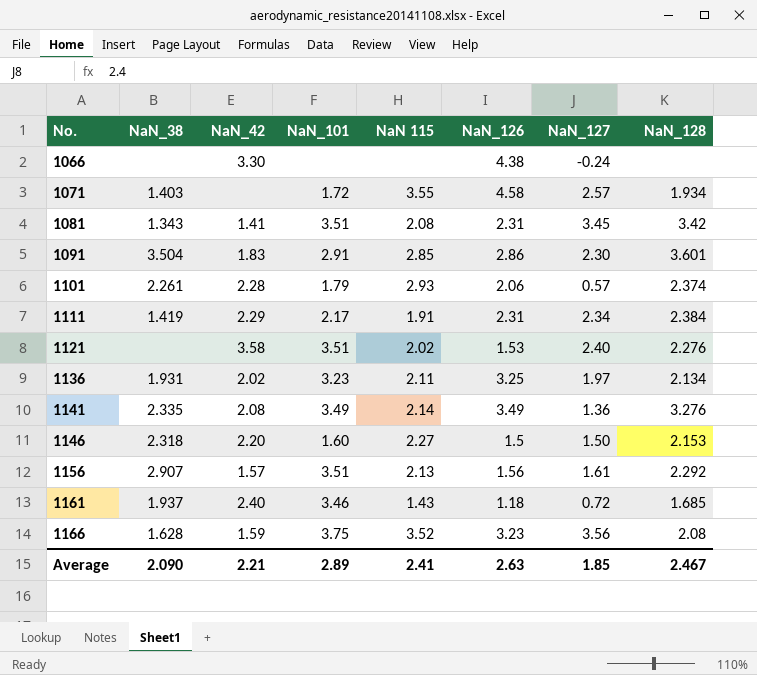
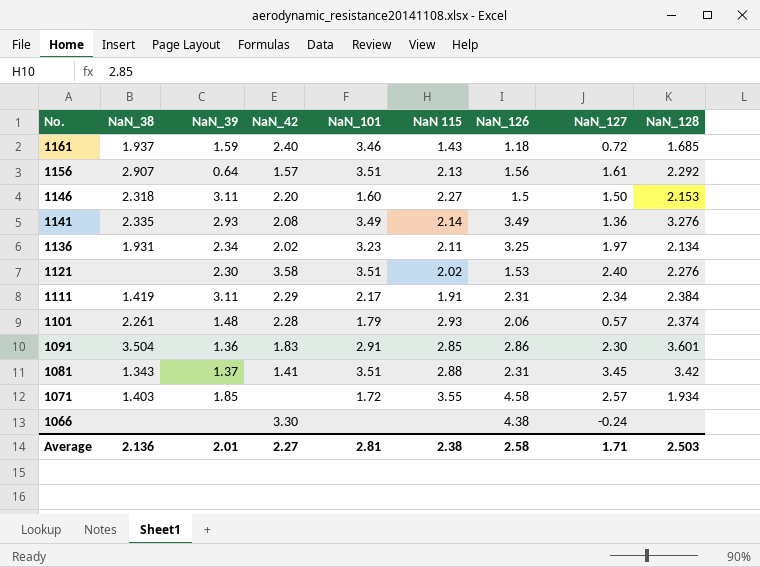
row order: No. ascending -> No. descending
column NaN_39 | position: none -> 3
row 1166: 1.628 | 1.59 | 3.75 | 3.52 | 3.23 | 3.56 | 2.08 -> none
1081 | NaN 115: 2.08 -> 2.88
Average | NaN_38: 2.090 -> 2.136
Average | NaN_42: 2.21 -> 2.27
Average | NaN_101: 2.89 -> 2.81
Average | NaN 115: 2.41 -> 2.38
Average | NaN_126: 2.63 -> 2.58
Average | NaN_127: 1.85 -> 1.71
Average | NaN_128: 2.467 -> 2.503

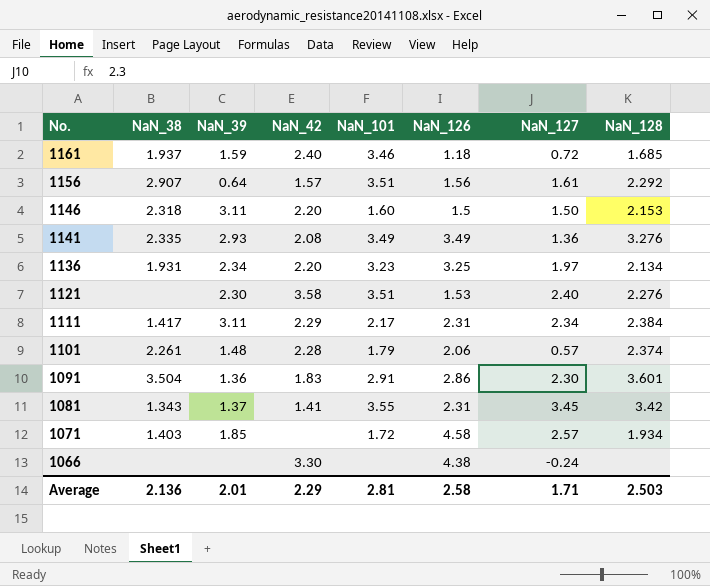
column NaN 115 | position: 6 -> none
1136 | NaN_42: 2.02 -> 2.20
1111 | NaN_38: 1.419 -> 1.417
1081 | NaN_101: 3.51 -> 3.55
Average | NaN_42: 2.27 -> 2.29

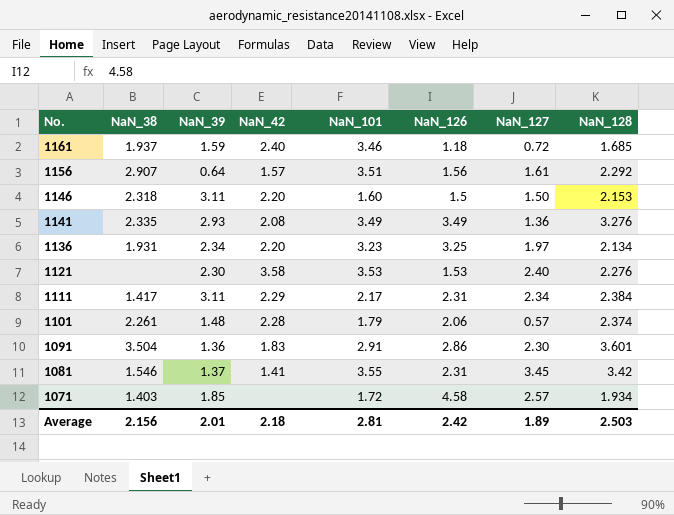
row 1066: none | none | 3.30 | none | 4.38 | -0.24 | none -> none
1121 | NaN_101: 3.51 -> 3.53
1081 | NaN_38: 1.343 -> 1.546
Average | NaN_38: 2.136 -> 2.156
Average | NaN_42: 2.29 -> 2.18
Average | NaN_126: 2.58 -> 2.42
Average | NaN_127: 1.71 -> 1.89

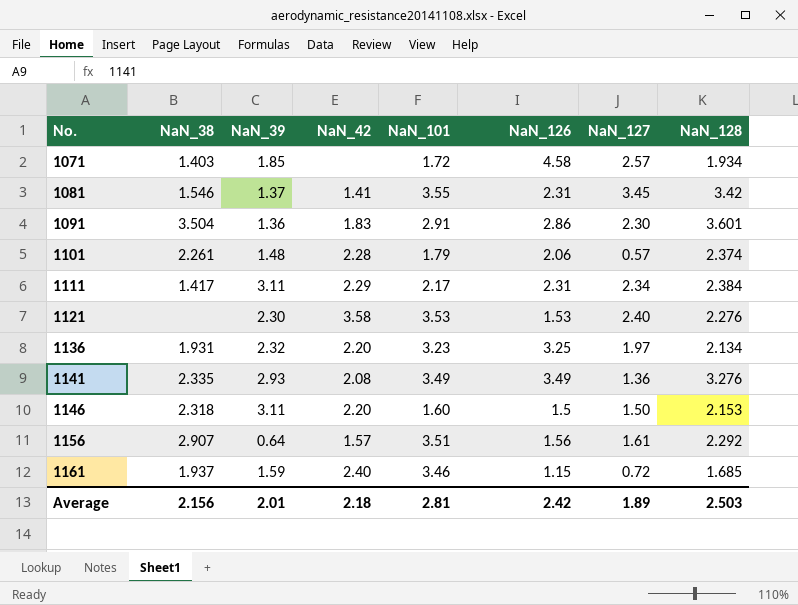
row order: No. descending -> No. ascending
1136 | NaN_39: 2.34 -> 2.32
1161 | NaN_126: 1.18 -> 1.15

